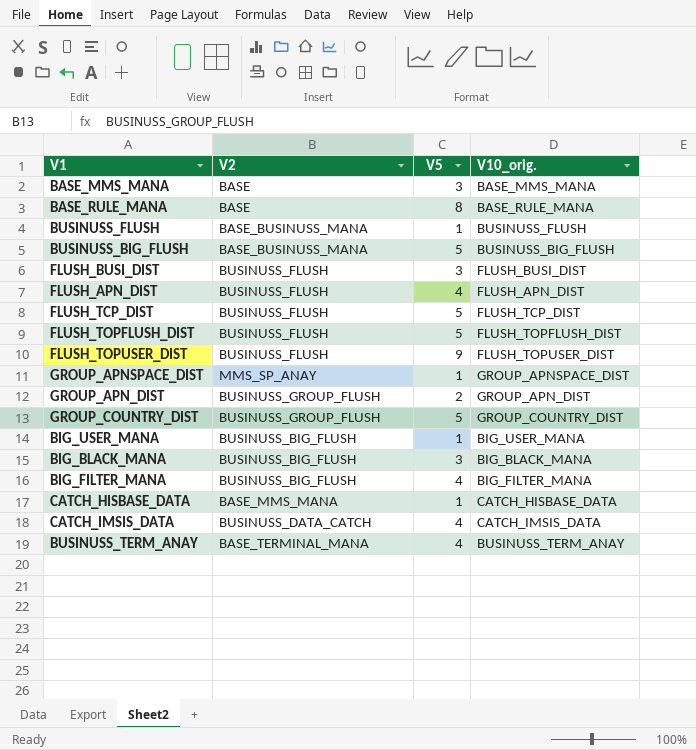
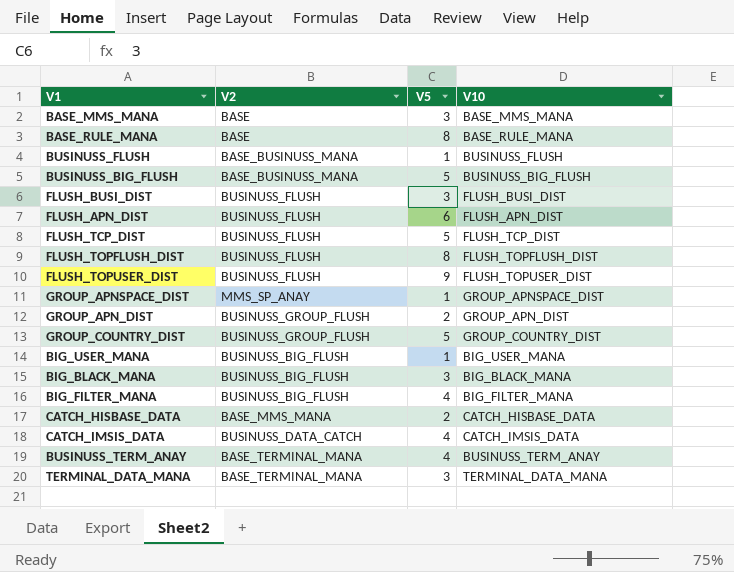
column name: V10_orig. -> V10
FLUSH_APN_DIST | V5: 4 -> 6
FLUSH_TOPFLUSH_DIST | V5: 5 -> 8
CATCH_HISBASE_DATA | V5: 1 -> 2
row TERMINAL_DATA_MANA: none -> BASE_TERMINAL_MANA | 3 | TERMINAL_DATA_MANA

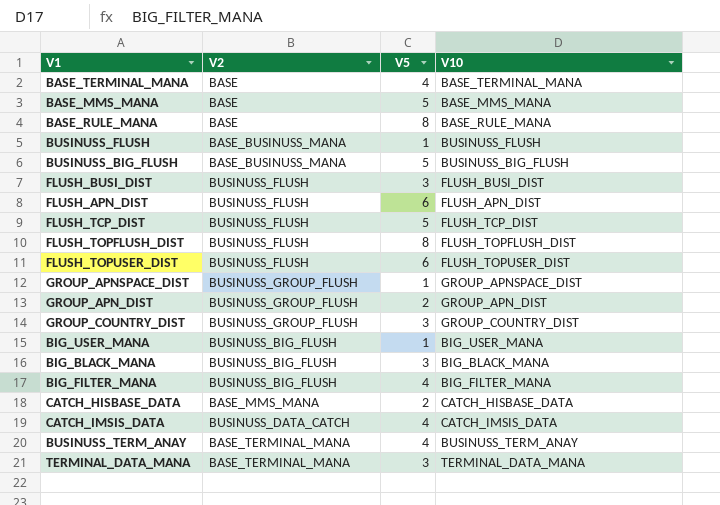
row BASE_TERMINAL_MANA: none -> BASE | 4 | BASE_TERMINAL_MANA
BASE_MMS_MANA | V5: 3 -> 5
FLUSH_TOPUSER_DIST | V5: 9 -> 6
GROUP_APNSPACE_DIST | V2: MMS_SP_ANAY -> BUSINUSS_GROUP_FLUSH
GROUP_COUNTRY_DIST | V5: 5 -> 3

